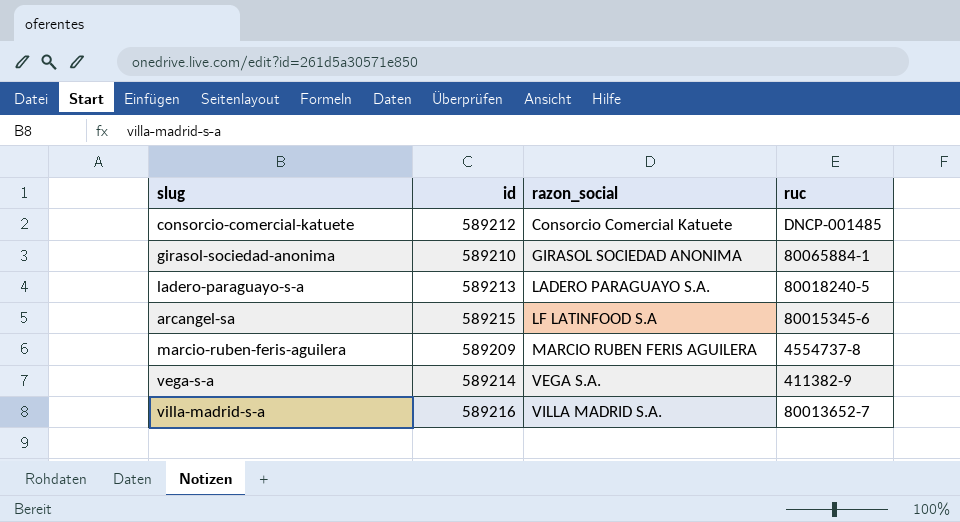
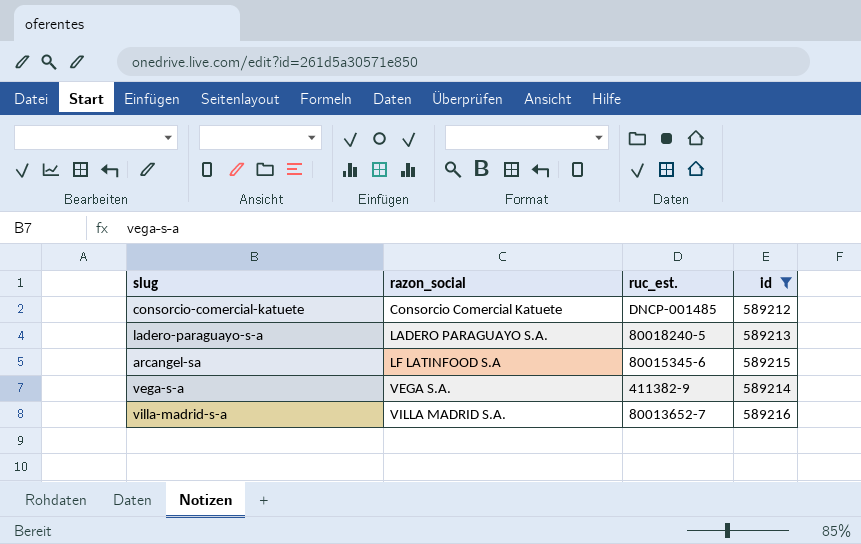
filter: none -> id >= 589212
column name: ruc -> ruc_est.
column id | position: 2 -> 4

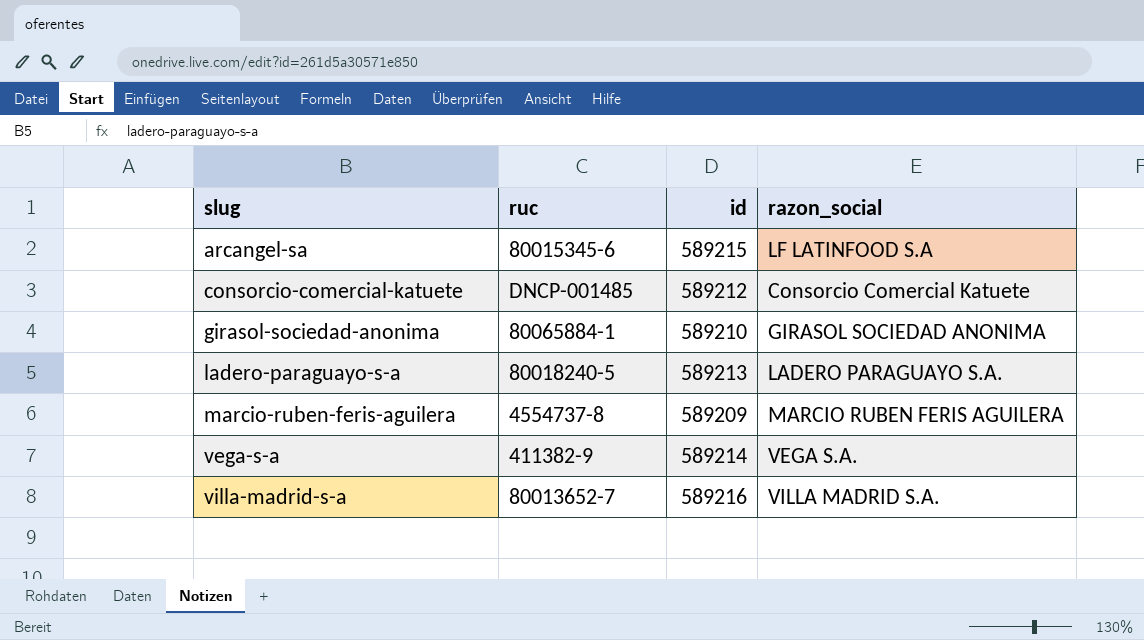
filter: id >= 589212 -> none
row order: razon_social ascending -> slug ascending
column name: ruc_est. -> ruc
column razon_social | position: 2 -> 4

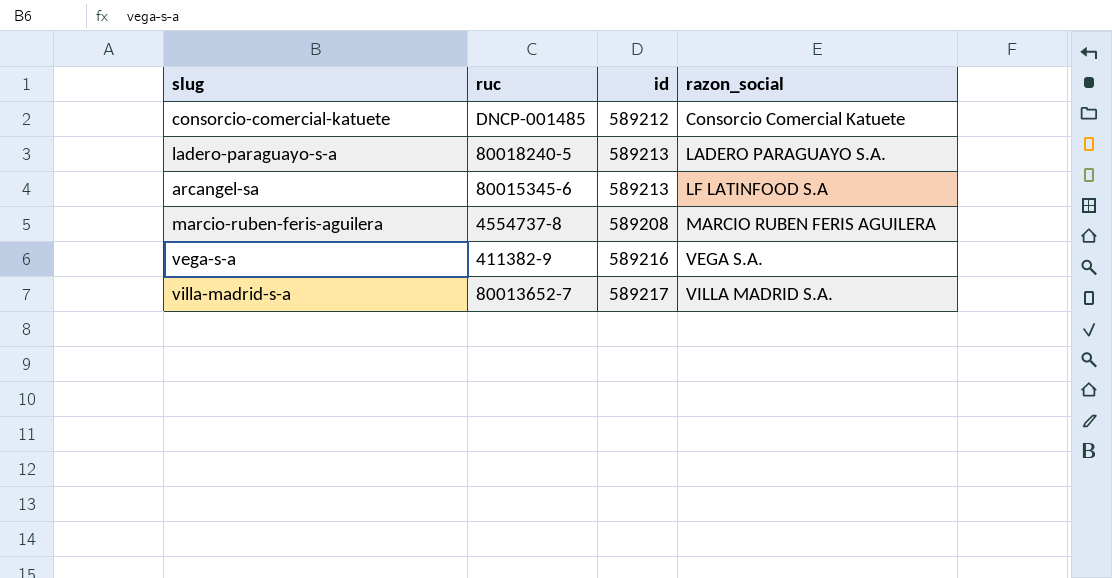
row order: slug ascending -> razon_social ascending
row girasol-sociedad-anonima: 80065884-1 | 589210 | GIRASOL SOCIEDAD ANONIMA -> none
arcangel-sa | id: 589215 -> 589213
marcio-ruben-feris-aguilera | id: 589209 -> 589208
vega-s-a | id: 589214 -> 589216
villa-madrid-s-a | id: 589216 -> 589217

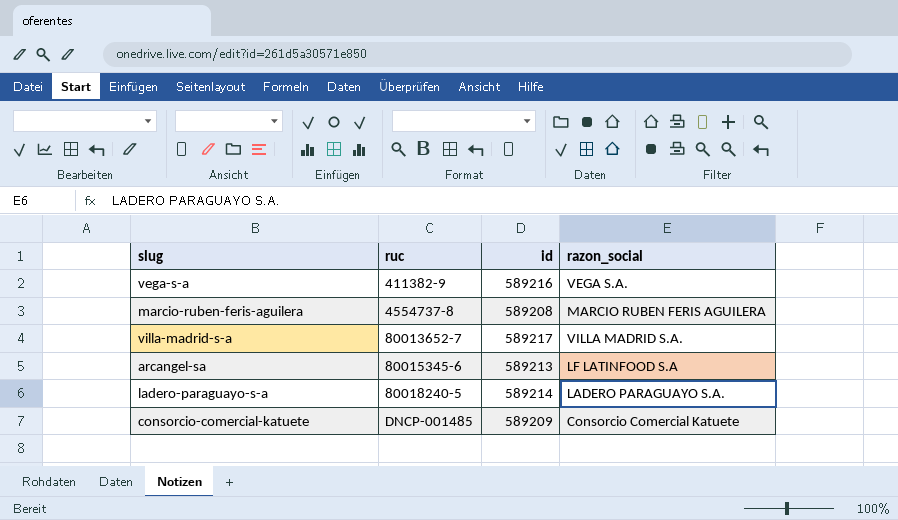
row order: razon_social ascending -> ruc ascending
ladero-paraguayo-s-a | id: 589213 -> 589214
consorcio-comercial-katuete | id: 589212 -> 589209

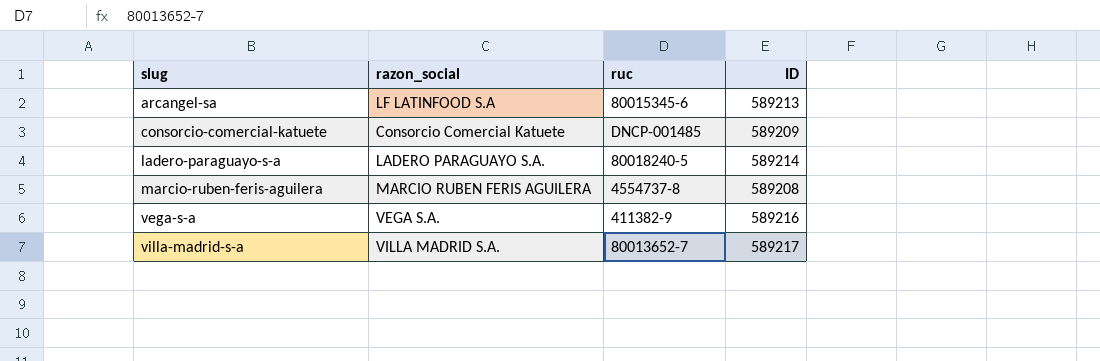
row order: ruc ascending -> slug ascending
column razon_social | position: 4 -> 2
column name: id -> ID

